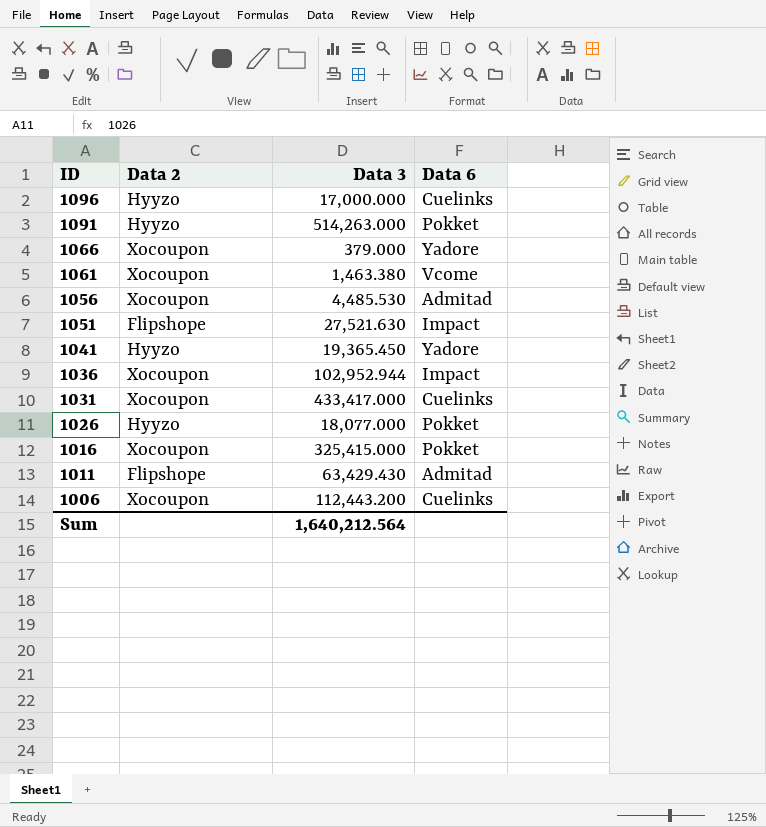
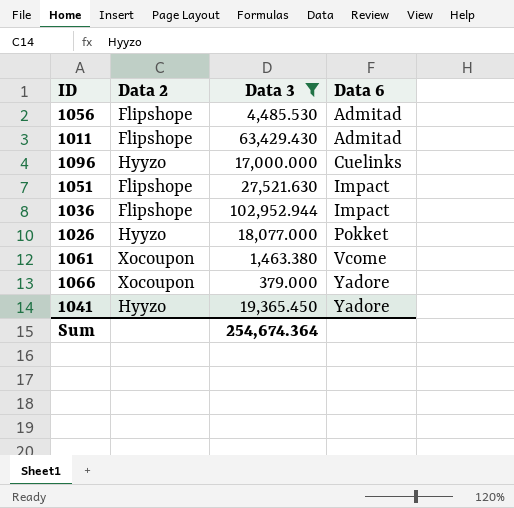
filter: none -> Data 3 <= 102,952.944
row order: ID descending -> Data 6 ascending
1056 | Data 2: Xocoupon -> Flipshope
1036 | Data 2: Xocoupon -> Flipshope
Sum | Data 3: 1,640,212.564 -> 254,674.364

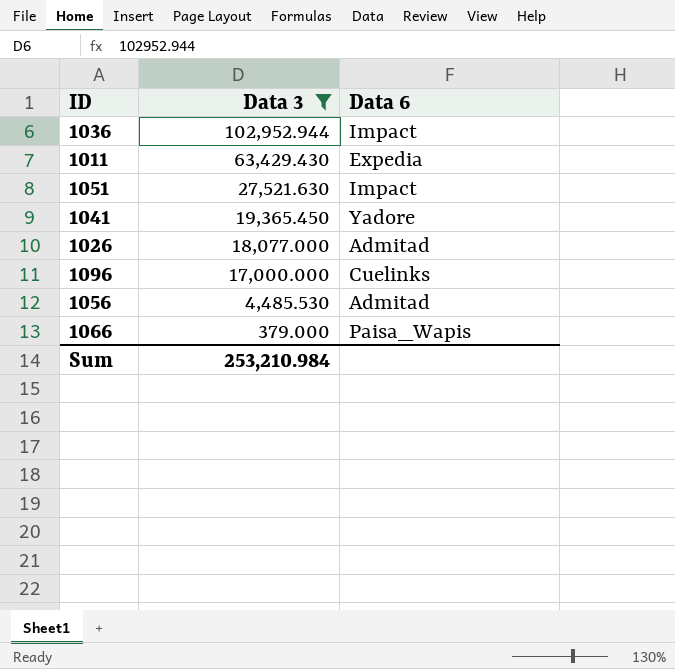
row order: Data 6 ascending -> Data 3 descending
column Data 2 | position: 2 -> none
row 1061: Xocoupon | 1,463.380 | Vcome -> none
1011 | Data 6: Admitad -> Expedia
1026 | Data 6: Pokket -> Admitad
1066 | Data 6: Yadore -> Paisa_Wapis
Sum | Data 3: 254,674.364 -> 253,210.984

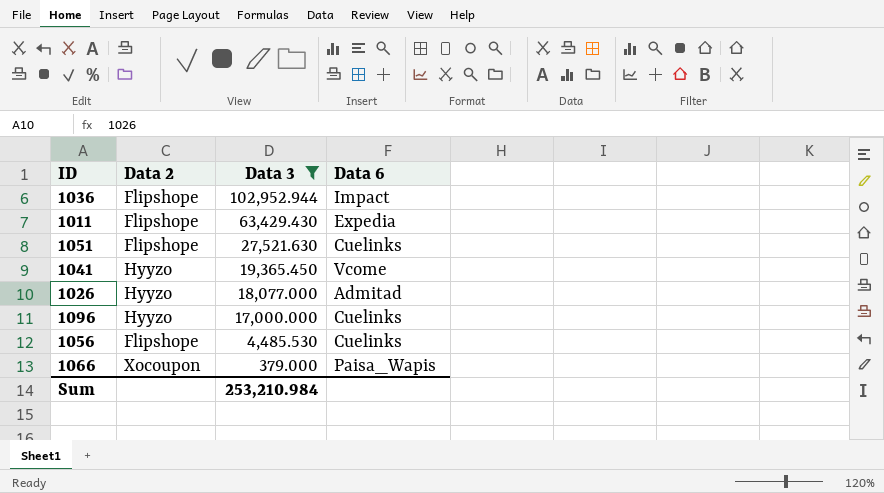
column Data 2 | position: none -> 2
1051 | Data 6: Impact -> Cuelinks
1041 | Data 6: Yadore -> Vcome
1056 | Data 6: Admitad -> Cuelinks

